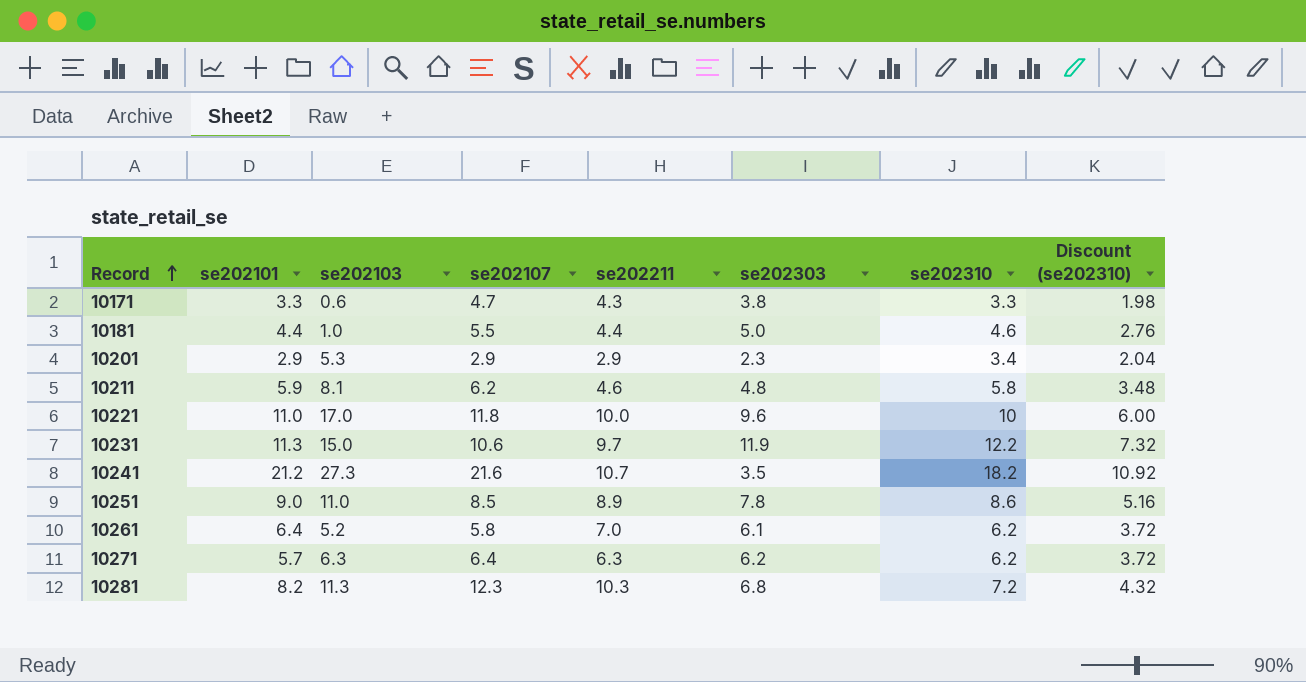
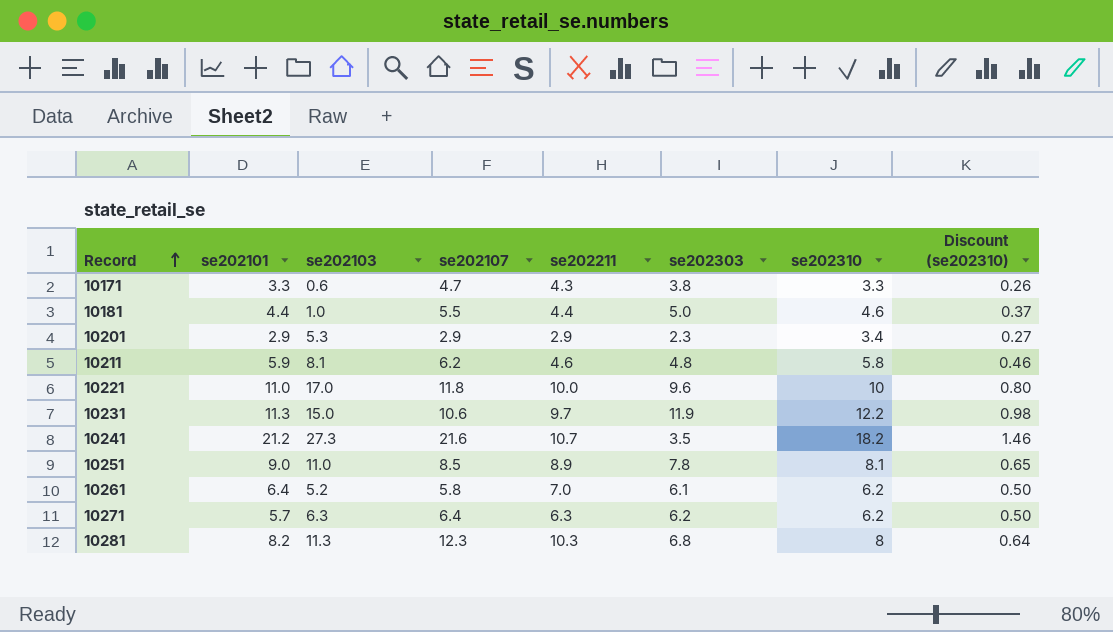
column Discount (se202310) | formula: [se202310] * 0.6 -> [se202310] * 0.08
10251 | se202310: 8.6 -> 8.1
10281 | se202310: 7.2 -> 8

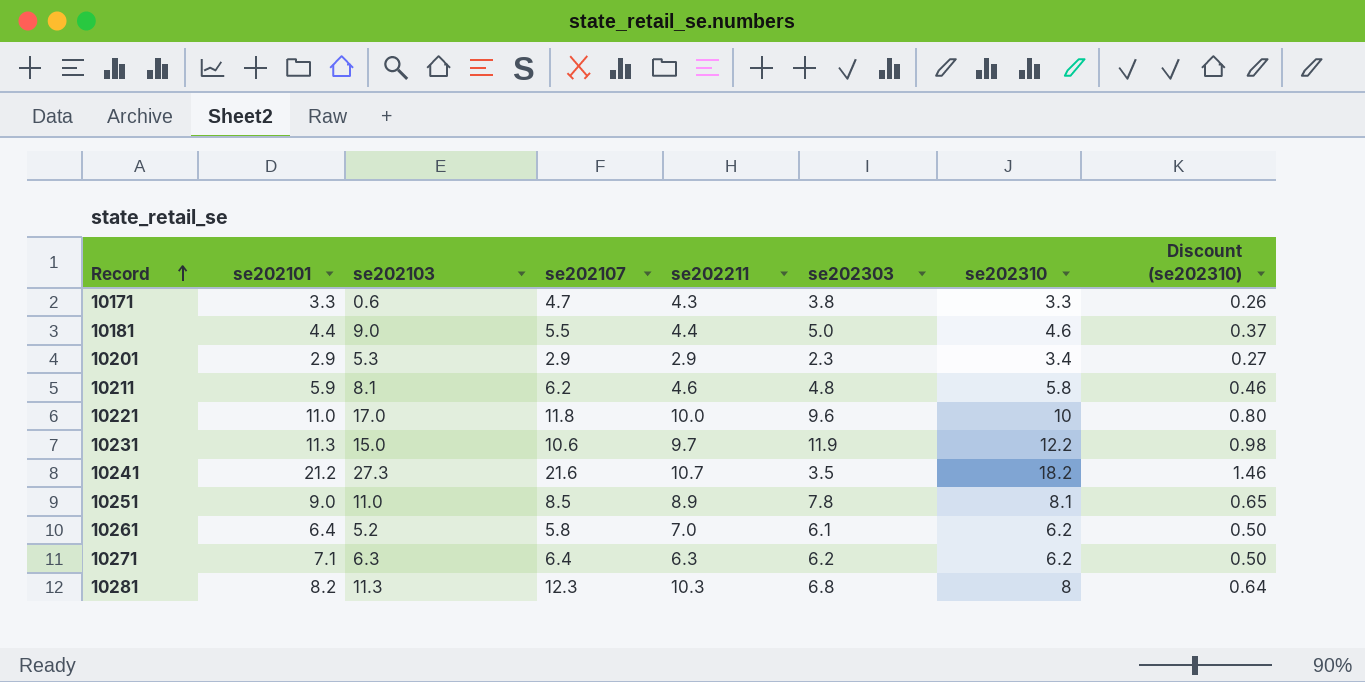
10181 | se202103: 1.0 -> 9.0
10271 | se202101: 5.7 -> 7.1

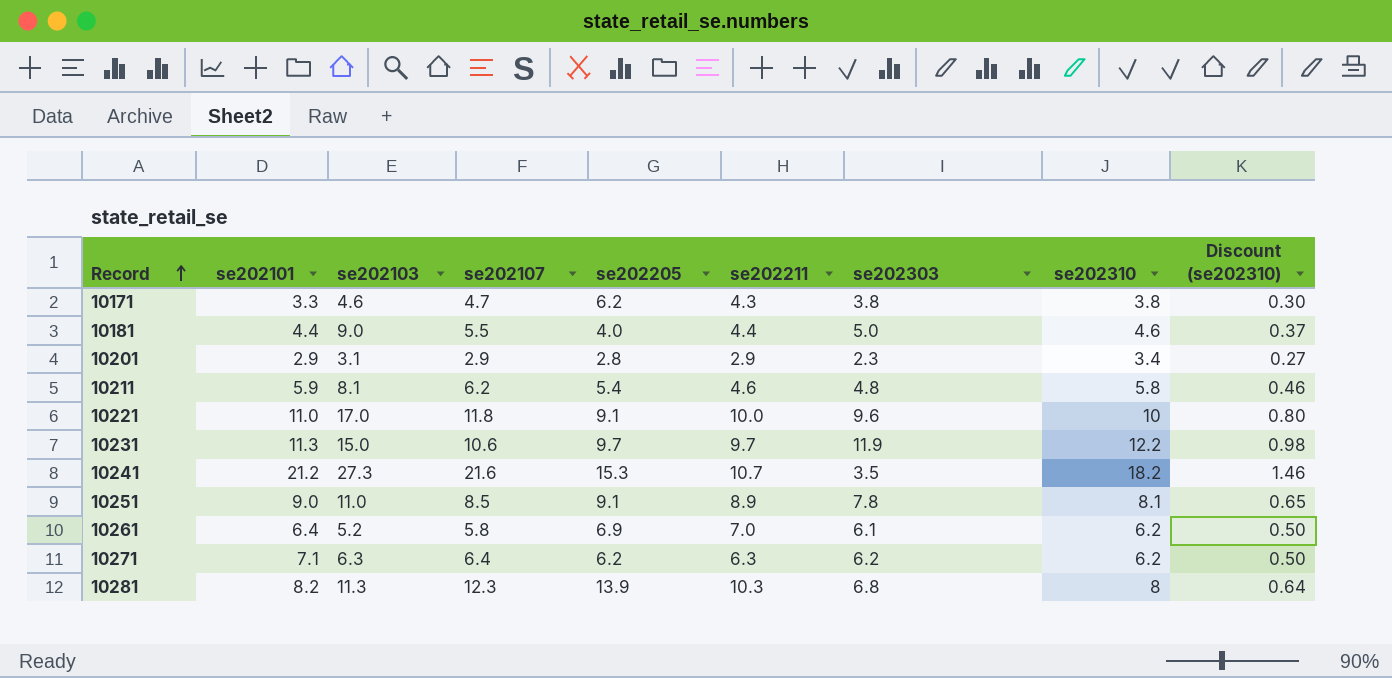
column se202205 | position: none -> 5
10171 | se202103: 0.6 -> 4.6
10171 | se202310: 3.3 -> 3.8
10171 | Discount (se202310): 0.26 -> 0.30
10201 | se202103: 5.3 -> 3.1

